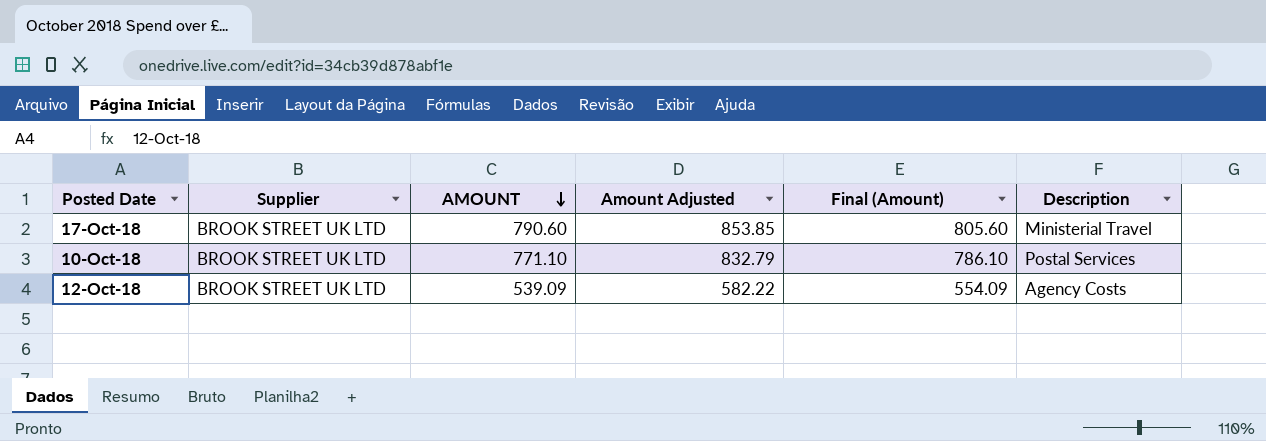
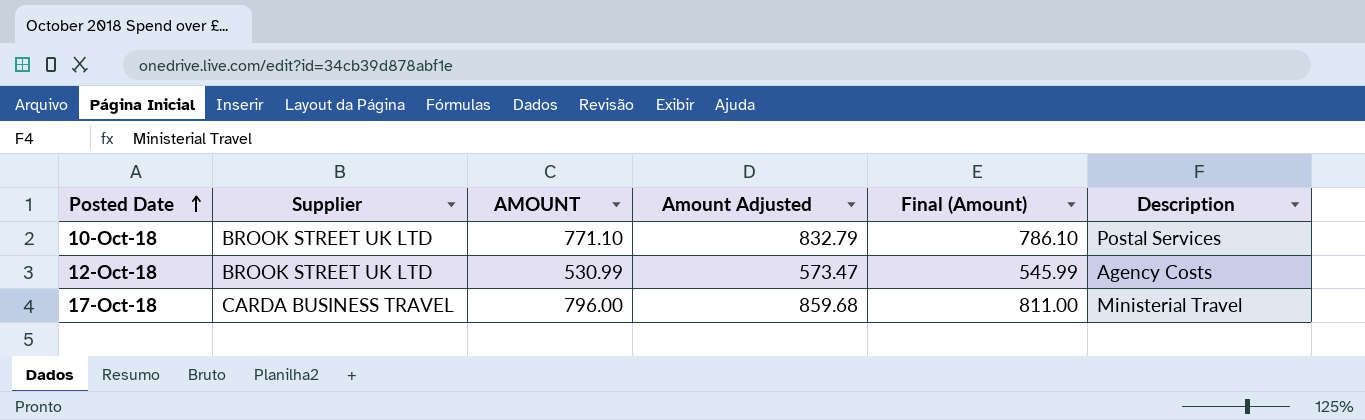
row order: AMOUNT descending -> Posted Date ascending
12-Oct-18 | AMOUNT: 539.09 -> 530.99
12-Oct-18 | Amount Adjusted: 582.22 -> 573.47
12-Oct-18 | Final (Amount): 554.09 -> 545.99
17-Oct-18 | Supplier: BROOK STREET UK LTD -> CARDA BUSINESS TRAVEL
17-Oct-18 | AMOUNT: 790.60 -> 796.00
17-Oct-18 | Amount Adjusted: 853.85 -> 859.68
17-Oct-18 | Final (Amount): 805.60 -> 811.00

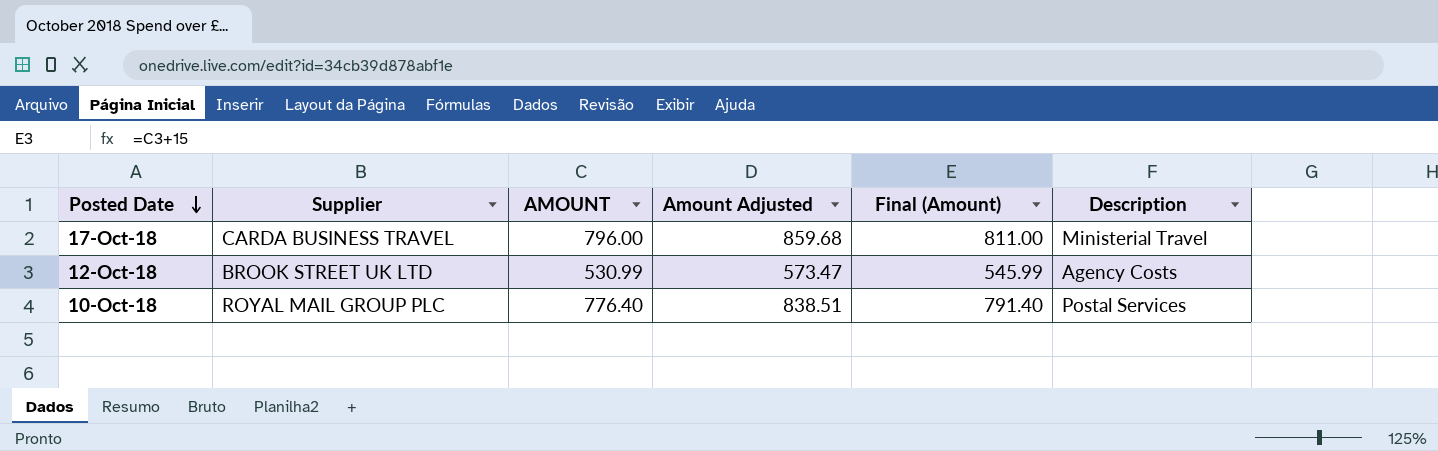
row order: Posted Date ascending -> Posted Date descending
10-Oct-18 | Supplier: BROOK STREET UK LTD -> ROYAL MAIL GROUP PLC
10-Oct-18 | AMOUNT: 771.10 -> 776.40
10-Oct-18 | Amount Adjusted: 832.79 -> 838.51
10-Oct-18 | Final (Amount): 786.10 -> 791.40

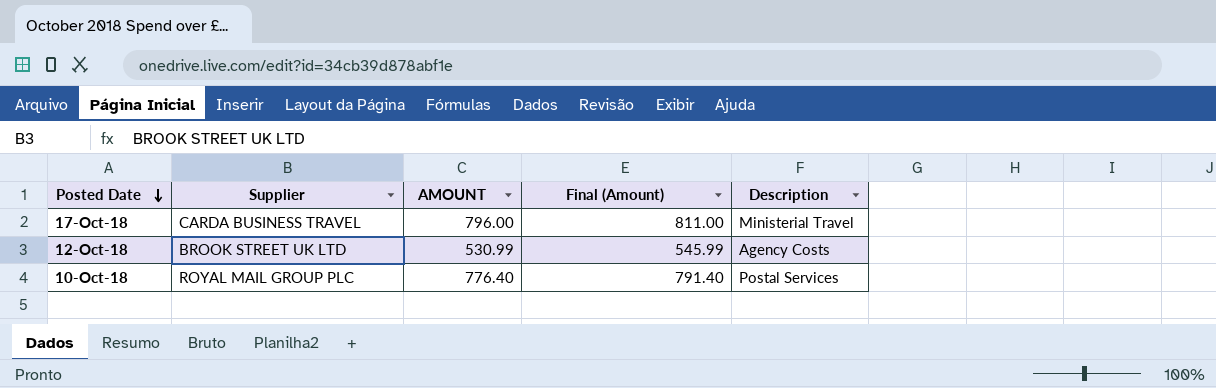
column Amount Adjusted | formula: [AMOUNT] * 1.08 -> none

